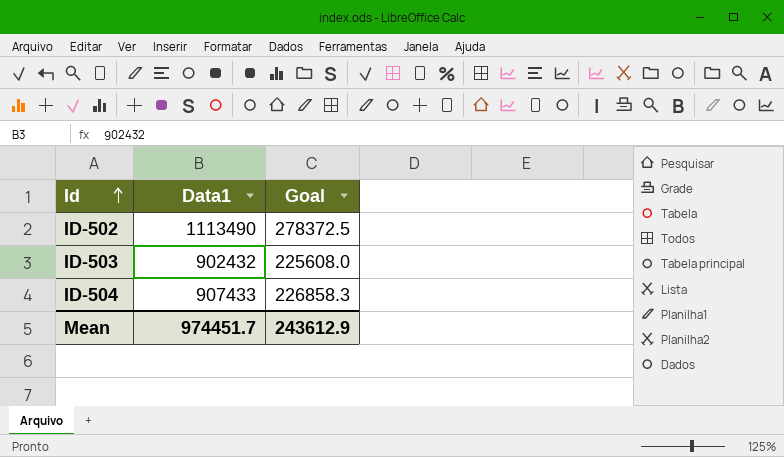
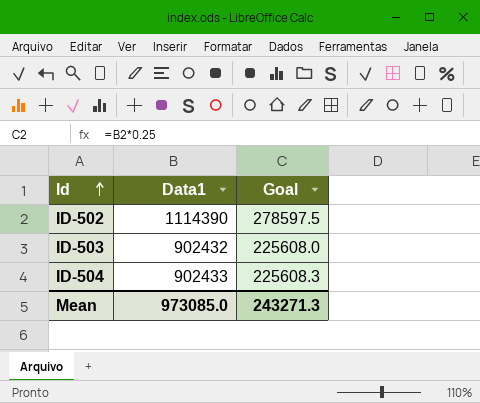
ID-502 | Data1: 1113490 -> 1114390
ID-502 | Goal: 278372.5 -> 278597.5
ID-504 | Data1: 907433 -> 902433
ID-504 | Goal: 226858.3 -> 225608.3
Mean | Data1: 974451.7 -> 973085.0
Mean | Goal: 243612.9 -> 243271.3

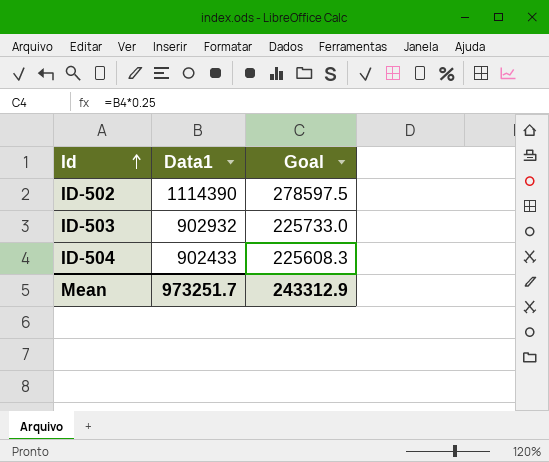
ID-503 | Data1: 902432 -> 902932
ID-503 | Goal: 225608.0 -> 225733.0
Mean | Data1: 973085.0 -> 973251.7
Mean | Goal: 243271.3 -> 243312.9

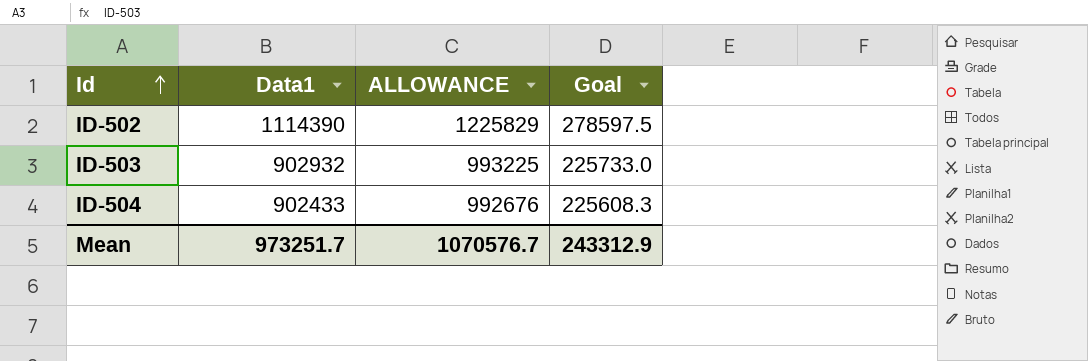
column ALLOWANCE | formula: none -> [Data1] * 1.1

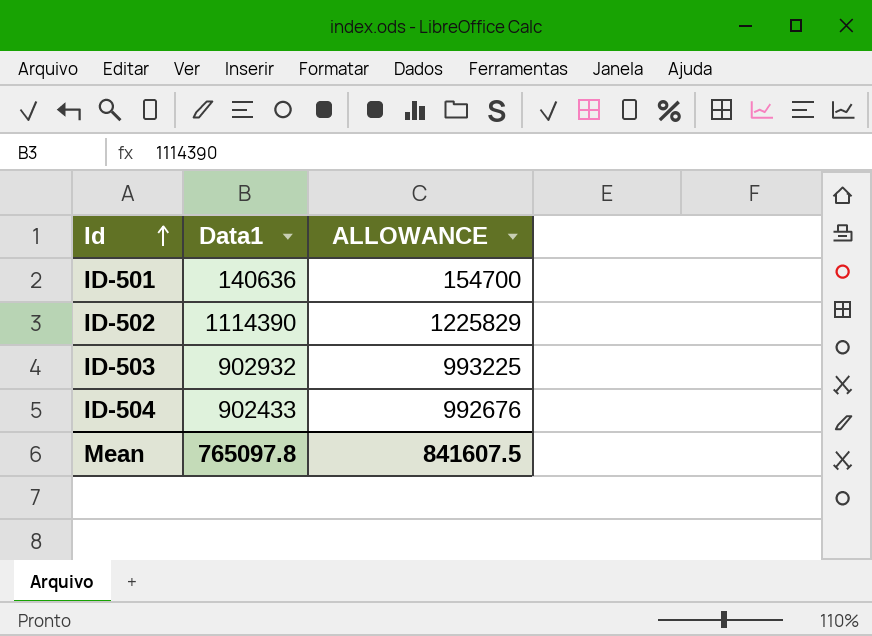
column Goal | formula: [Data1] * 0.25 -> none
row ID-501: none -> 140636 | 154700
Mean | Data1: 973251.7 -> 765097.8
Mean | ALLOWANCE: 1070576.7 -> 841607.5

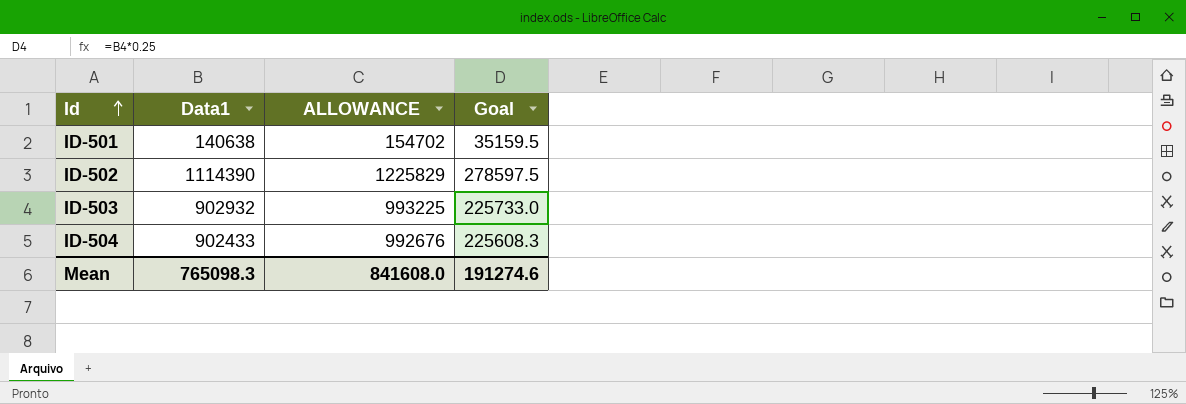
column Goal | formula: none -> [Data1] * 0.25
ID-501 | Data1: 140636 -> 140638
ID-501 | ALLOWANCE: 154700 -> 154702
Mean | Data1: 765097.8 -> 765098.3
Mean | ALLOWANCE: 841607.5 -> 841608.0

